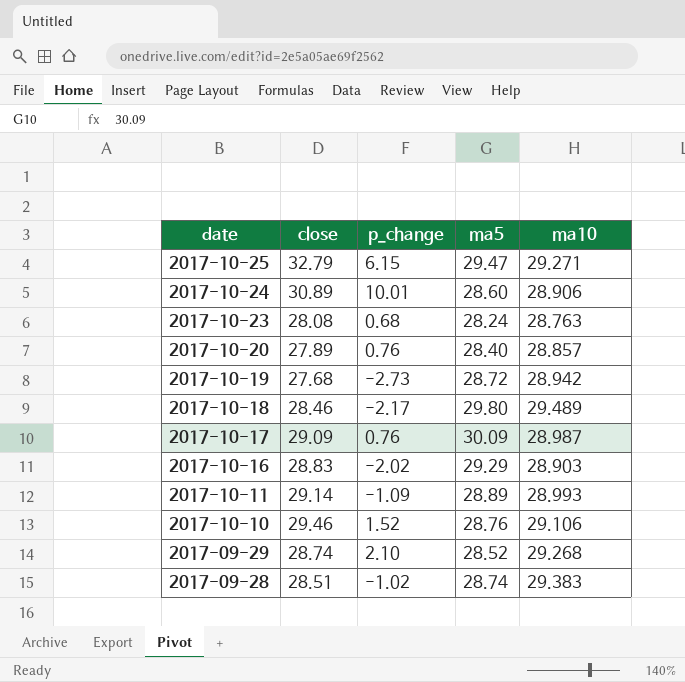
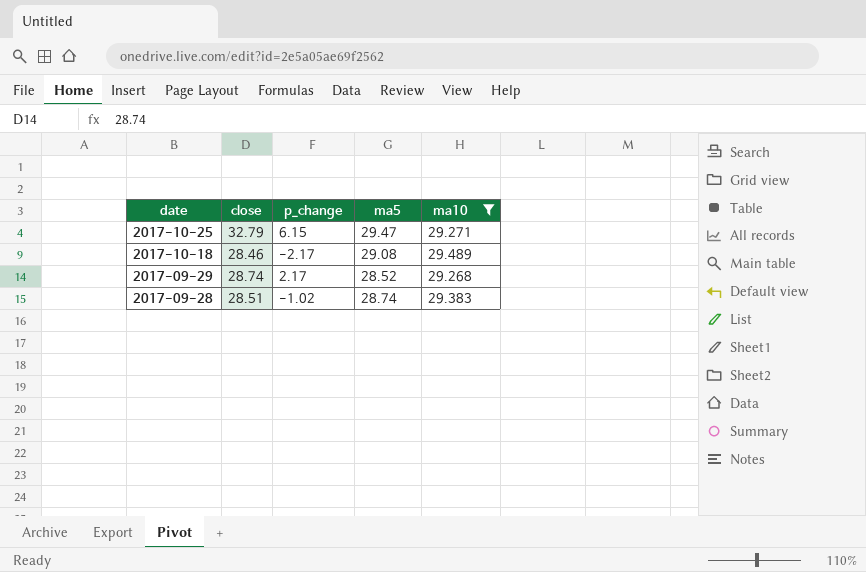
filter: none -> ma10 >= 29.268
2017-10-18 | ma5: 29.80 -> 29.08
2017-09-29 | p_change: 2.10 -> 2.17

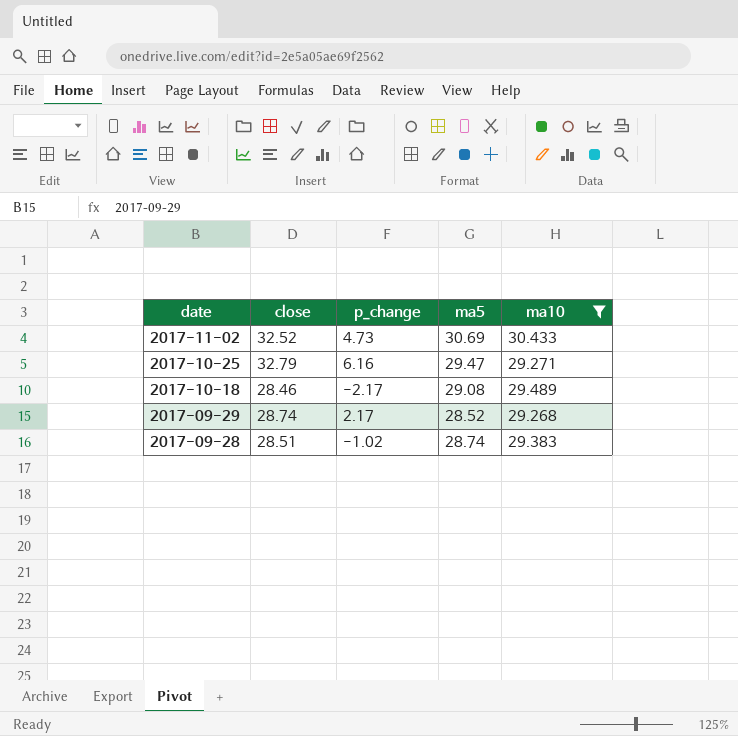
row 2017-11-02: none -> 32.52 | 4.73 | 30.69 | 30.433
2017-10-25 | p_change: 6.15 -> 6.16

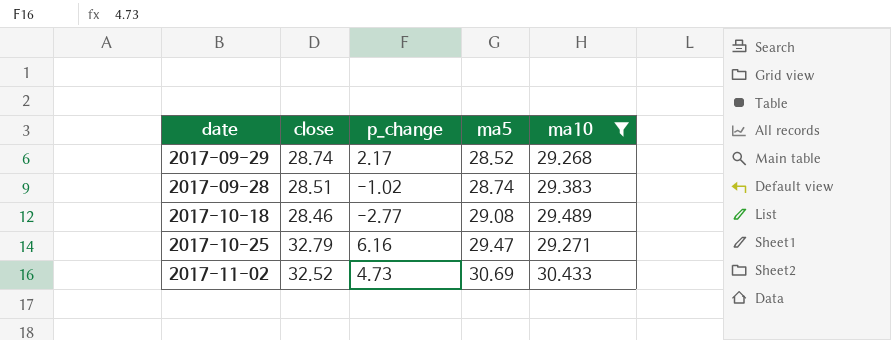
row order: date descending -> ma5 ascending
2017-10-18 | p_change: -2.17 -> -2.77

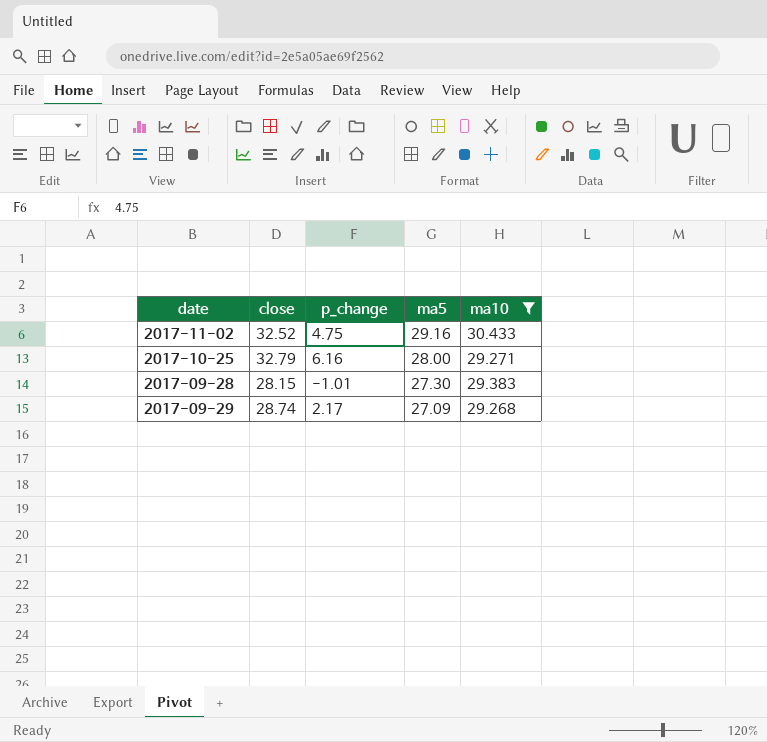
row order: ma5 ascending -> ma5 descending
row 2017-10-18: 28.46 | -2.77 | 29.08 | 29.489 -> none
2017-11-02 | p_change: 4.73 -> 4.75
2017-11-02 | ma5: 30.69 -> 29.16
2017-10-25 | ma5: 29.47 -> 28.00
2017-09-28 | close: 28.51 -> 28.15
2017-09-28 | p_change: -1.02 -> -1.01
2017-09-28 | ma5: 28.74 -> 27.30
2017-09-29 | ma5: 28.52 -> 27.09

